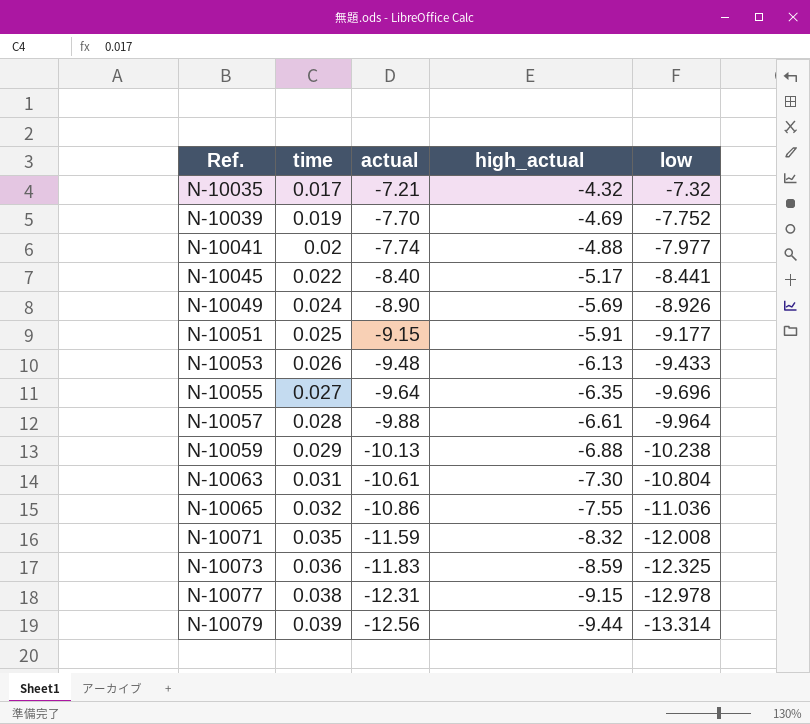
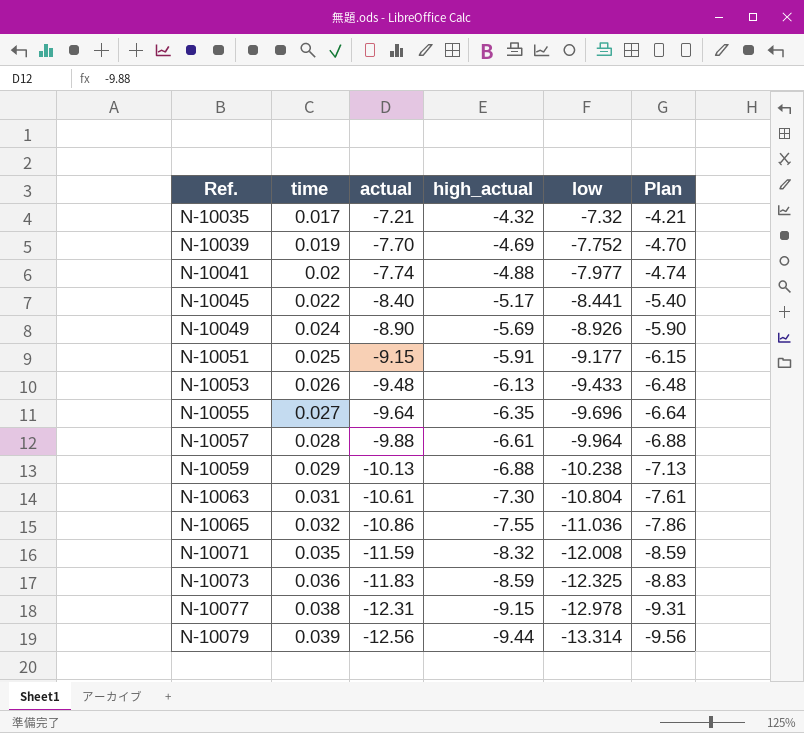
column Plan | formula: none -> [actual] + 3

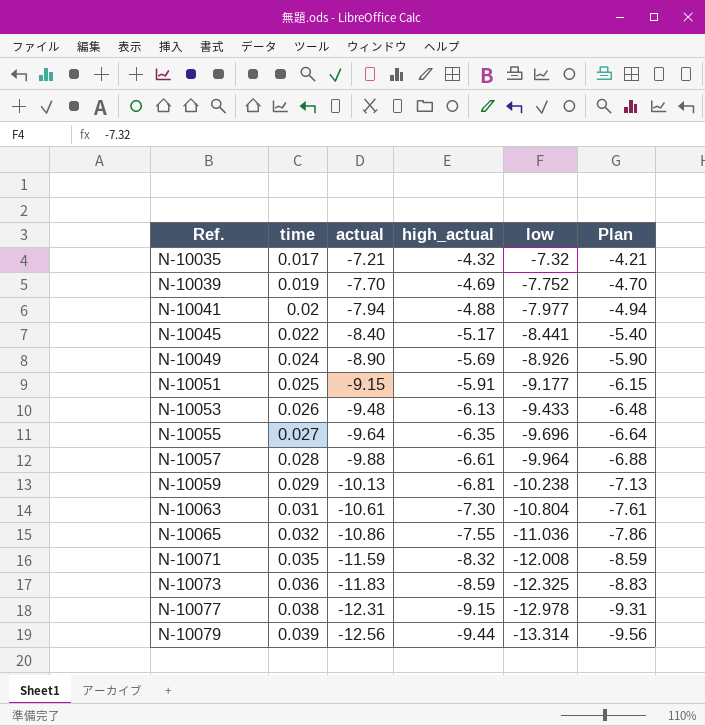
N-10041 | actual: -7.74 -> -7.94
N-10041 | Plan: -4.74 -> -4.94
N-10059 | high_actual: -6.88 -> -6.81

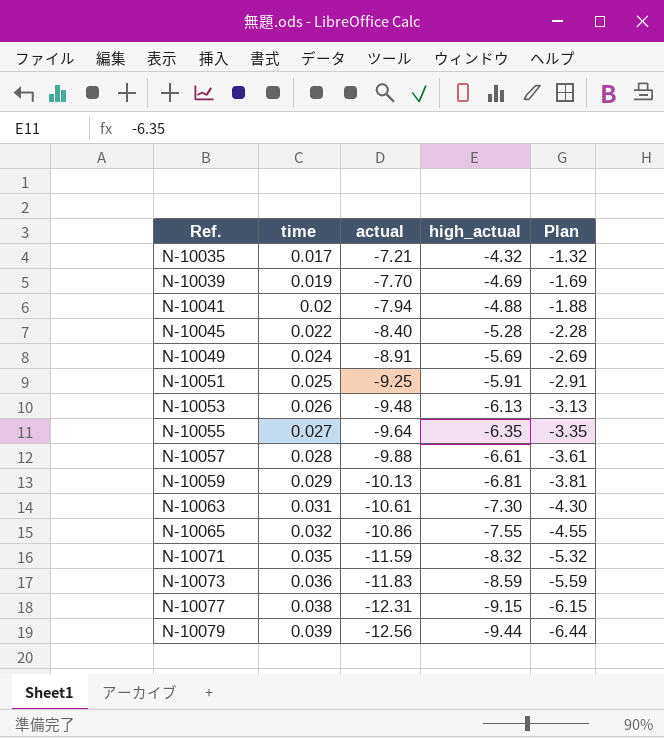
column low | position: 5 -> none
column Plan | formula: [actual] + 3 -> [high_actual] + 3
N-10045 | high_actual: -5.17 -> -5.28
N-10049 | actual: -8.90 -> -8.91
N-10051 | actual: -9.15 -> -9.25

